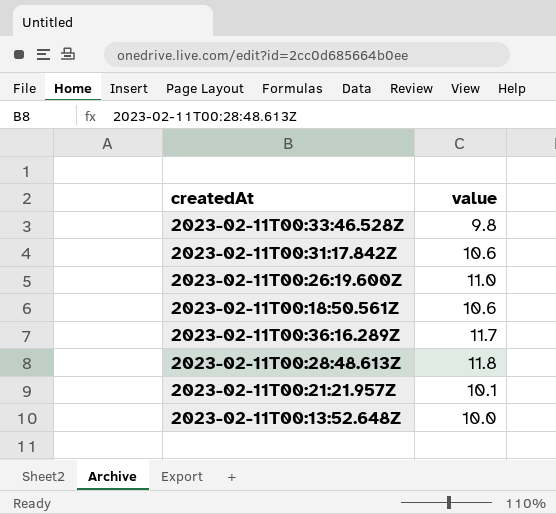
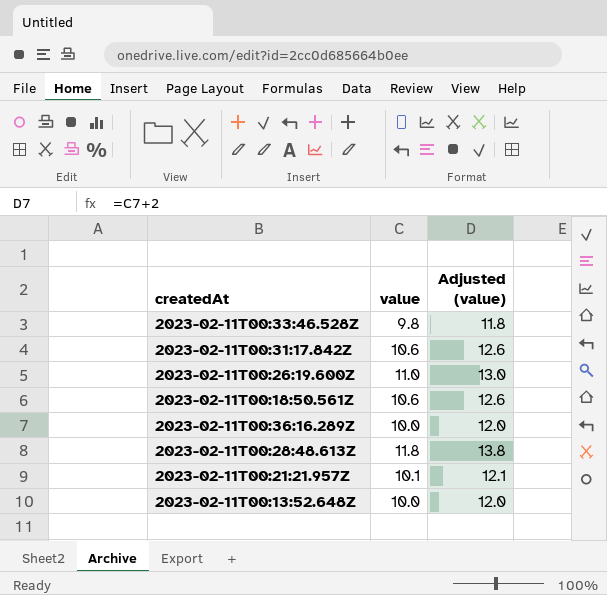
column Adjusted (value) | formula: none -> [value] + 2
2023-02-11T00:36:16.289Z | value: 11.7 -> 10.0

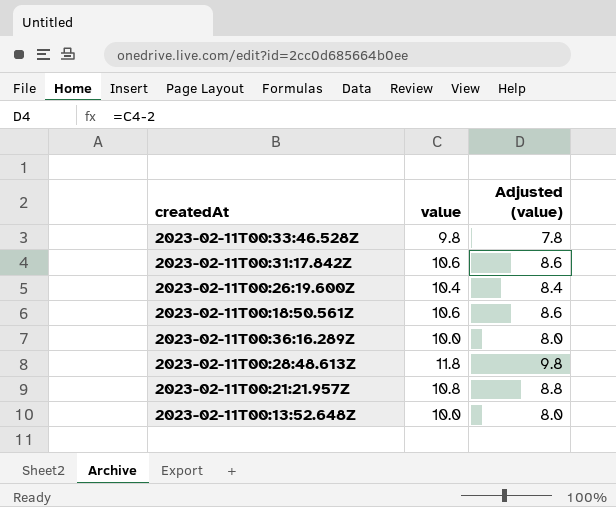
column Adjusted (value) | formula: [value] + 2 -> [value] - 2
2023-02-11T00:26:19.600Z | value: 11.0 -> 10.4
2023-02-11T00:21:21.957Z | value: 10.1 -> 10.8

